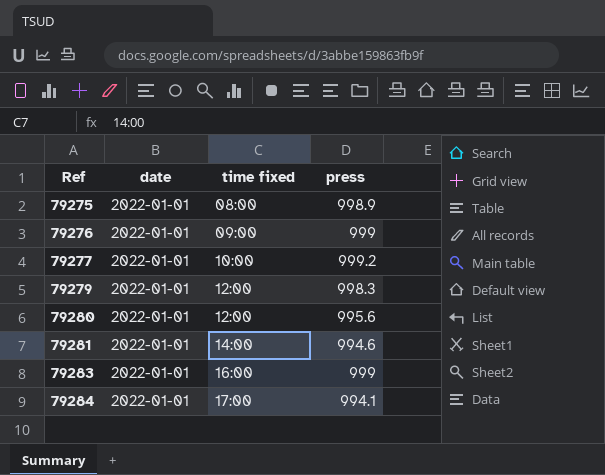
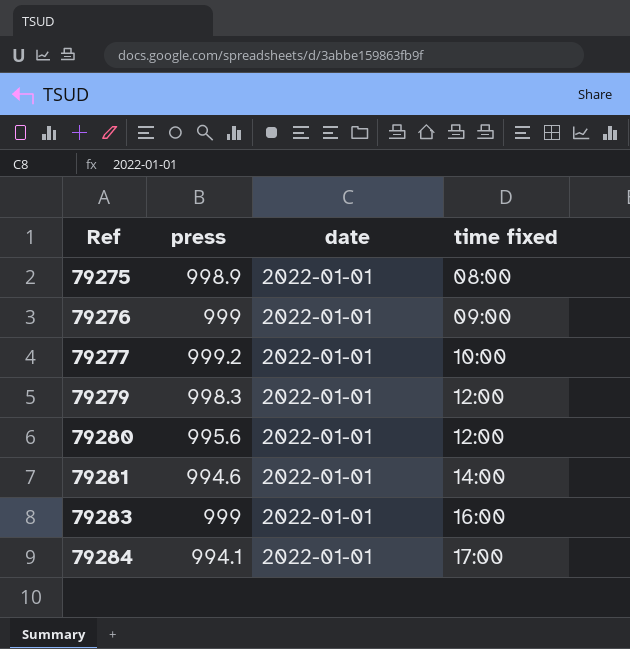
column press | position: 4 -> 2

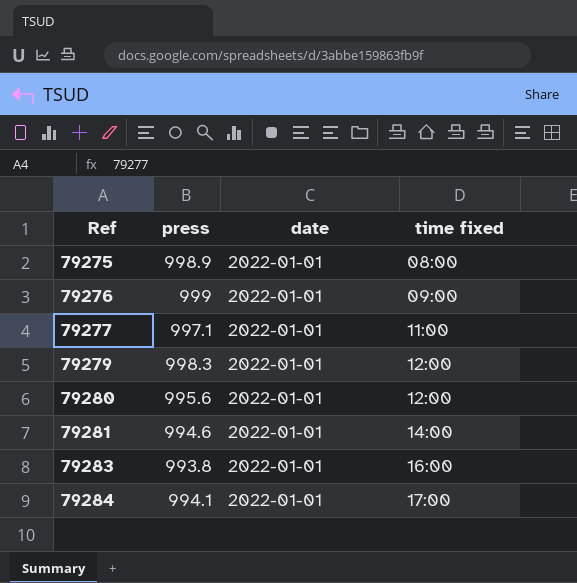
79277 | press: 999.2 -> 997.1
79277 | time fixed: 10:00 -> 11:00
79283 | press: 999 -> 993.8

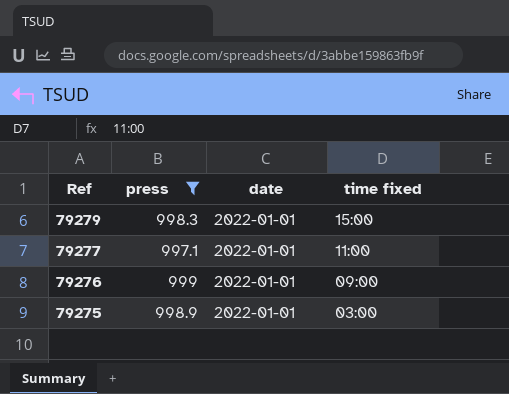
filter: none -> press >= 997.1
row order: Ref ascending -> Ref descending
79279 | time fixed: 12:00 -> 15:00
79275 | time fixed: 08:00 -> 03:00

